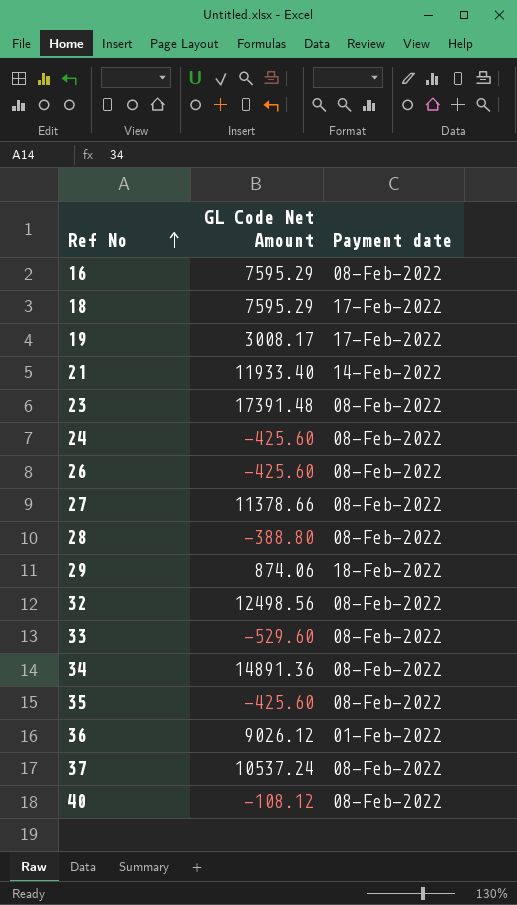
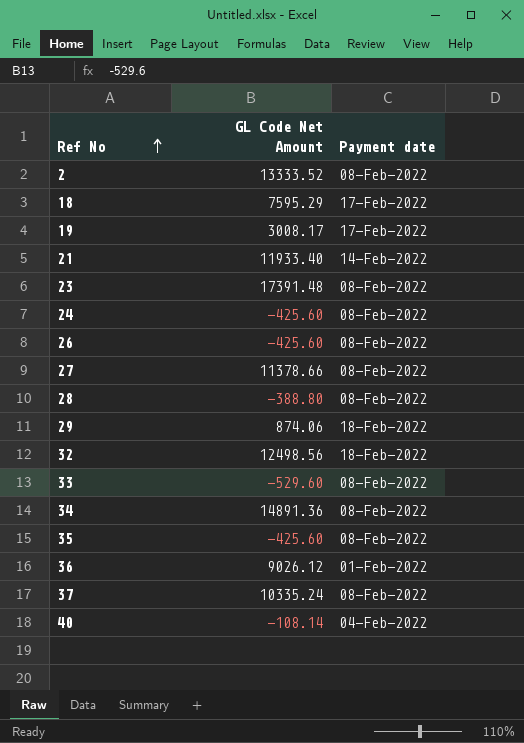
row 16: 7595.29 | 08-Feb-2022 -> none
row 2: none -> 13333.52 | 08-Feb-2022
32 | Payment date: 08-Feb-2022 -> 18-Feb-2022
37 | GL Code Net Amount: 10537.24 -> 10335.24
40 | GL Code Net Amount: -108.12 -> -108.14
40 | Payment date: 08-Feb-2022 -> 04-Feb-2022

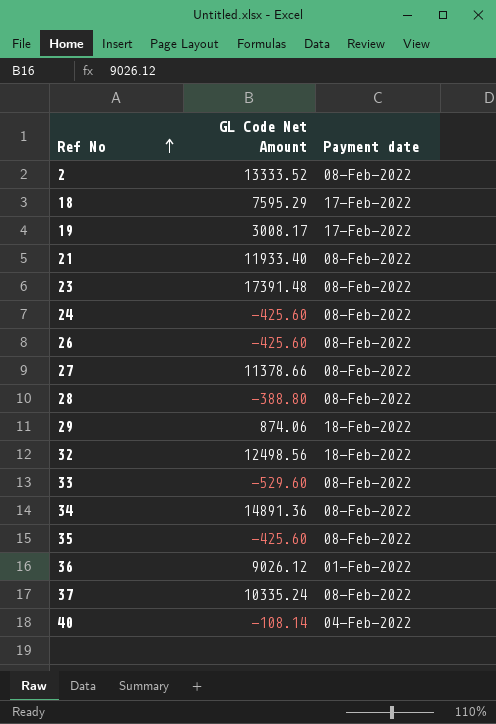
21 | Payment date: 14-Feb-2022 -> 08-Feb-2022

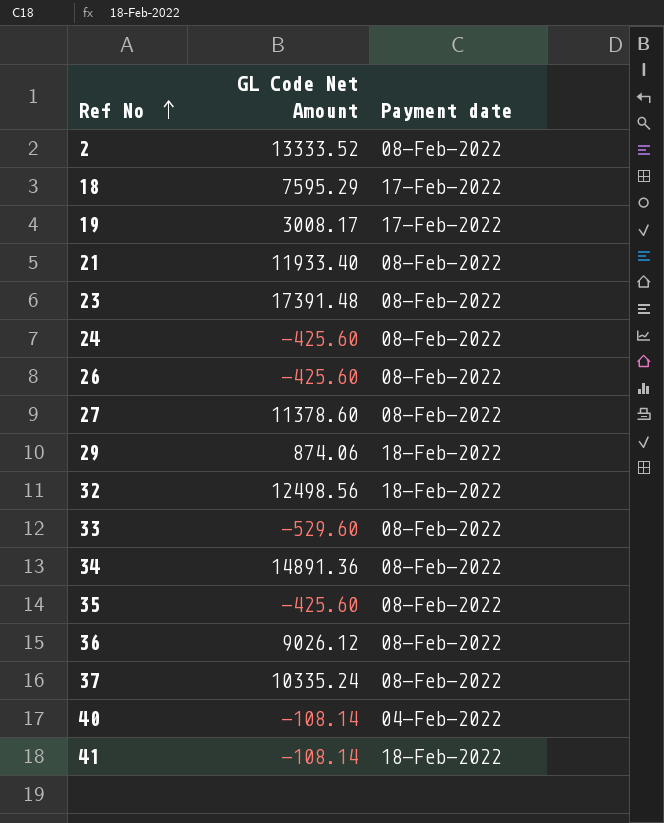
row 28: -388.80 | 08-Feb-2022 -> none
27 | GL Code Net Amount: 11378.66 -> 11378.60
36 | Payment date: 01-Feb-2022 -> 08-Feb-2022
row 41: none -> -108.14 | 18-Feb-2022

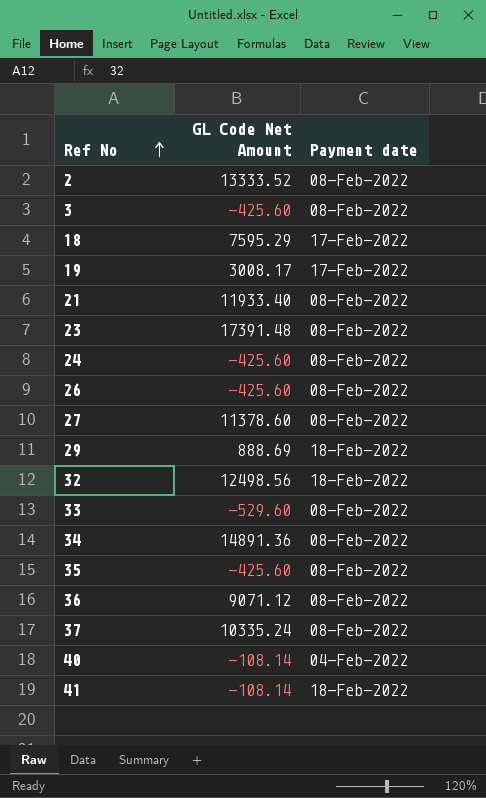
row 3: none -> -425.60 | 08-Feb-2022
29 | GL Code Net Amount: 874.06 -> 888.69
36 | GL Code Net Amount: 9026.12 -> 9071.12

